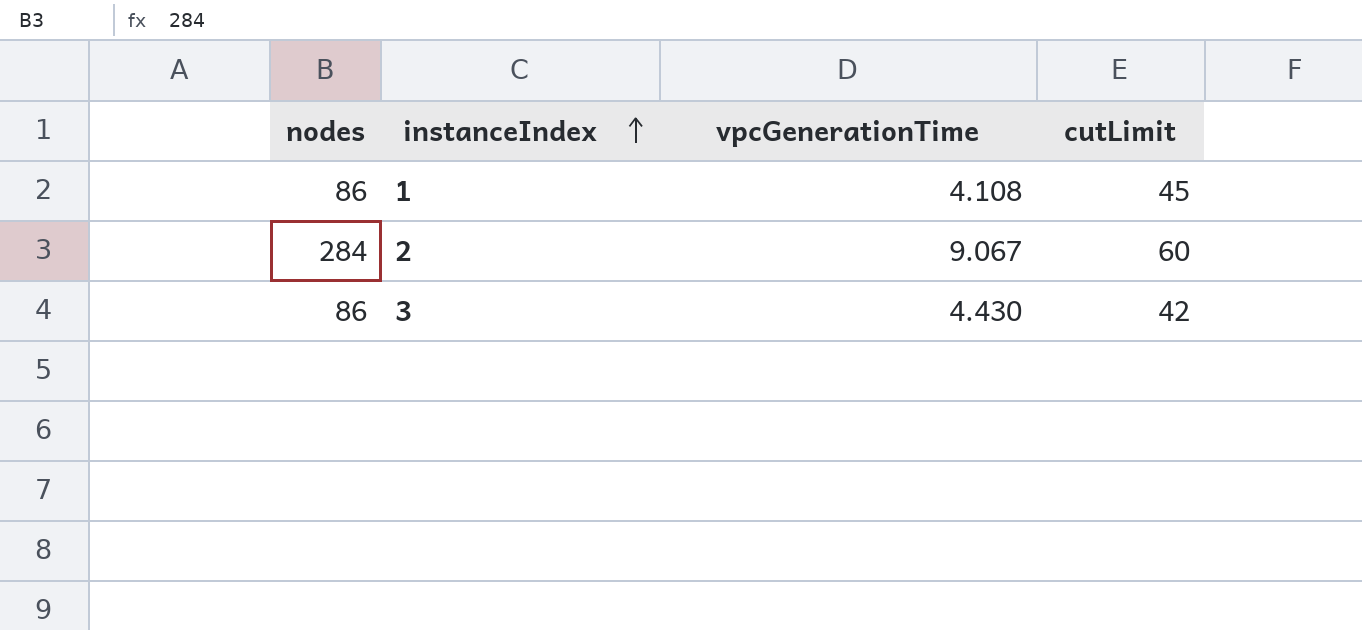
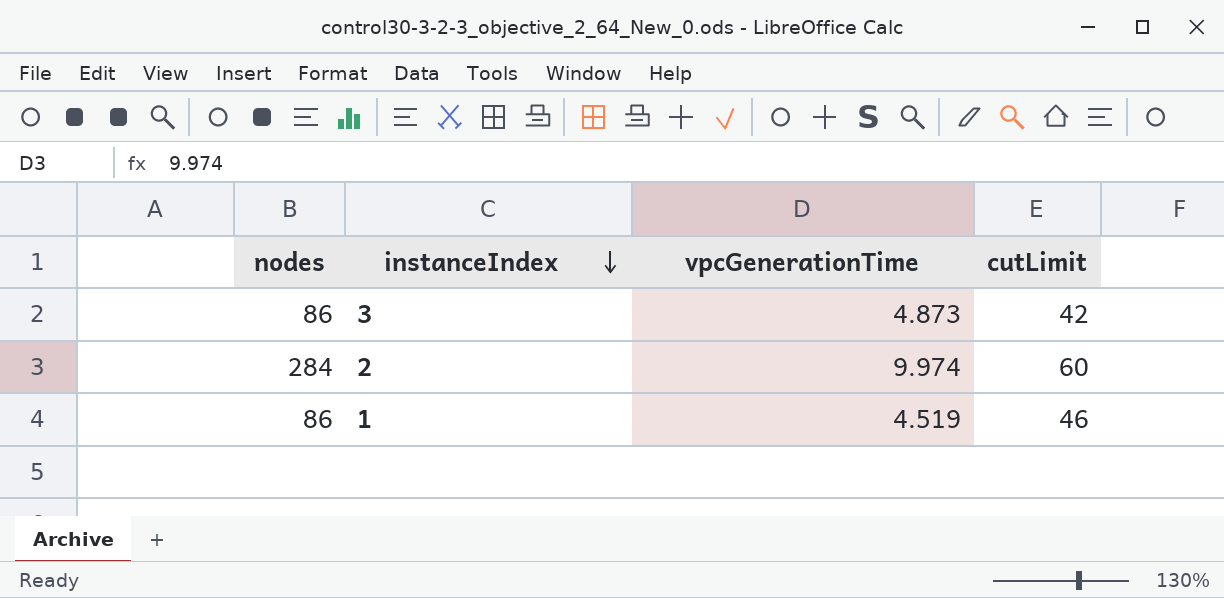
row order: instanceIndex ascending -> instanceIndex descending
3 | vpcGenerationTime: 4.430 -> 4.873
2 | vpcGenerationTime: 9.067 -> 9.974
1 | vpcGenerationTime: 4.108 -> 4.519
1 | cutLimit: 45 -> 46

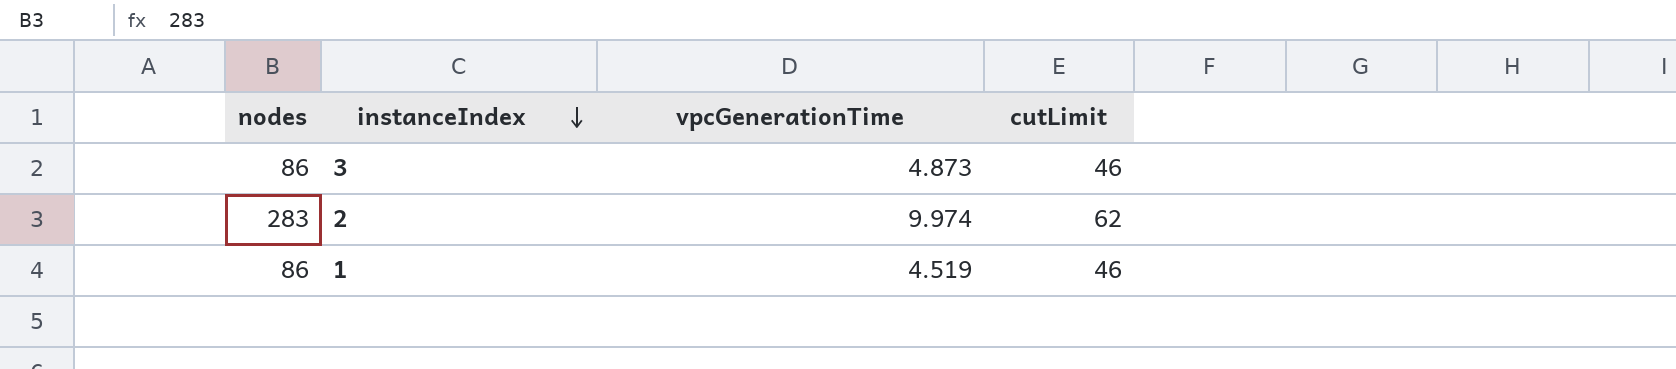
3 | cutLimit: 42 -> 46
2 | nodes: 284 -> 283
2 | cutLimit: 60 -> 62

